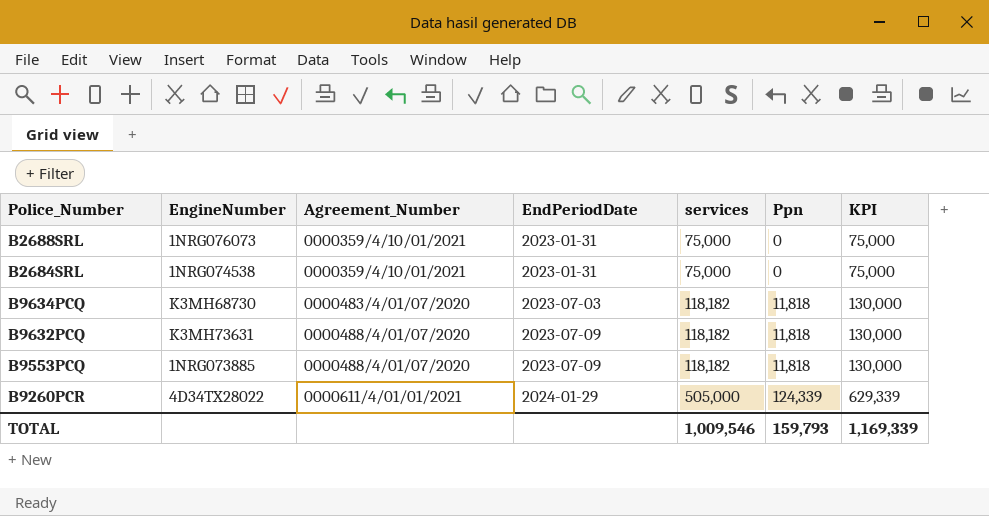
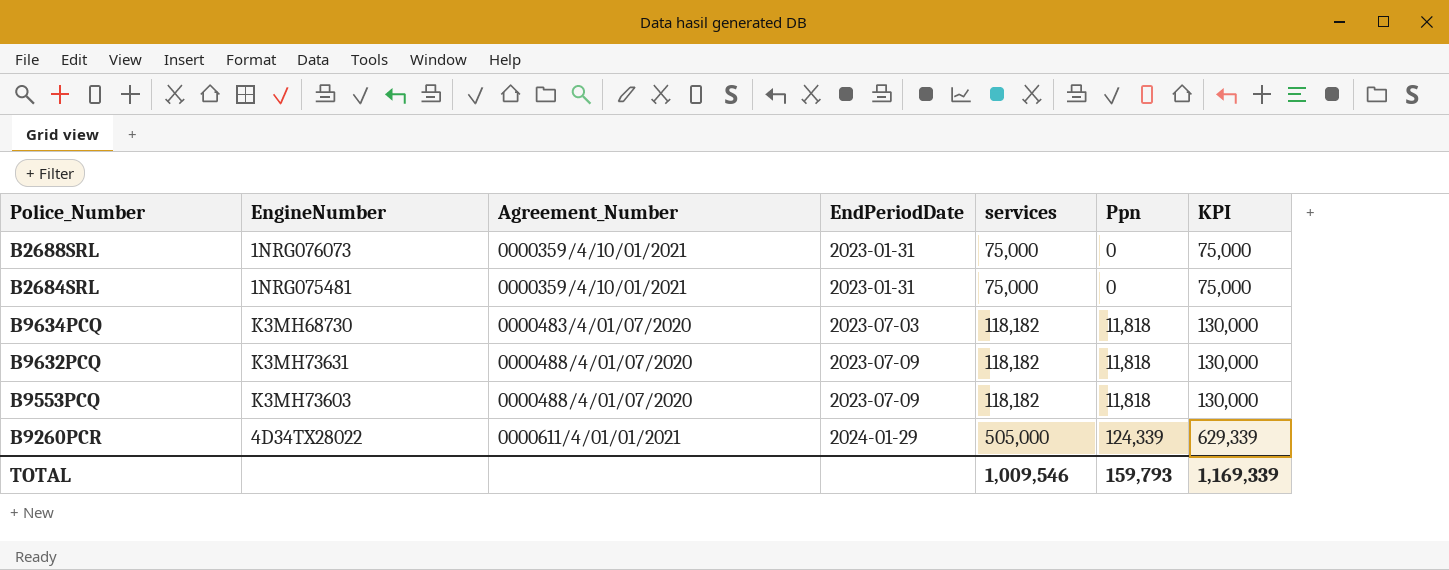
B2684SRL | EngineNumber: 1NRG074538 -> 1NRG075481
B9553PCQ | EngineNumber: 1NRG073885 -> K3MH73603

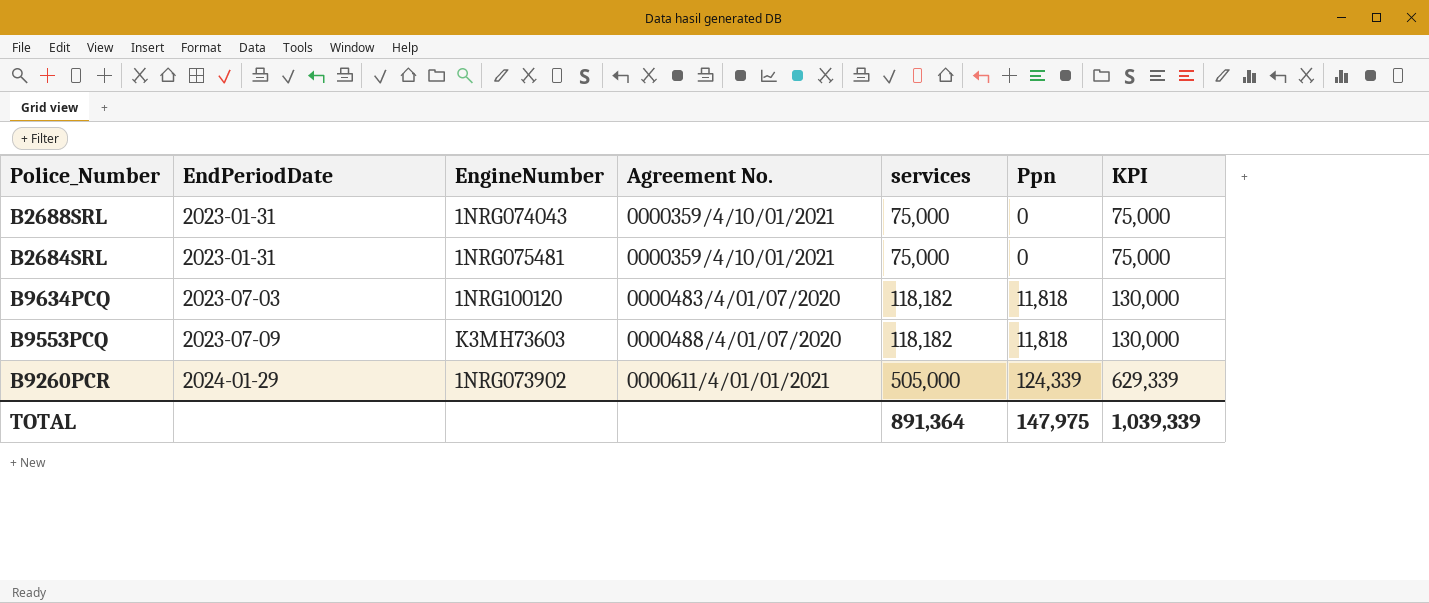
column EndPeriodDate | position: 4 -> 2
column name: Agreement_Number -> Agreement No.
row B9632PCQ: K3MH73631 | 0000488/4/01/07/2020 | 2023-07-09 | 118,182 | 11,818 | 130,000 -> none
B2688SRL | EngineNumber: 1NRG076073 -> 1NRG074043
B9634PCQ | EngineNumber: K3MH68730 -> 1NRG100120
B9260PCR | EngineNumber: 4D34TX28022 -> 1NRG073902
TOTAL | services: 1,009,546 -> 891,364
TOTAL | Ppn: 159,793 -> 147,975
TOTAL | KPI: 1,169,339 -> 1,039,339

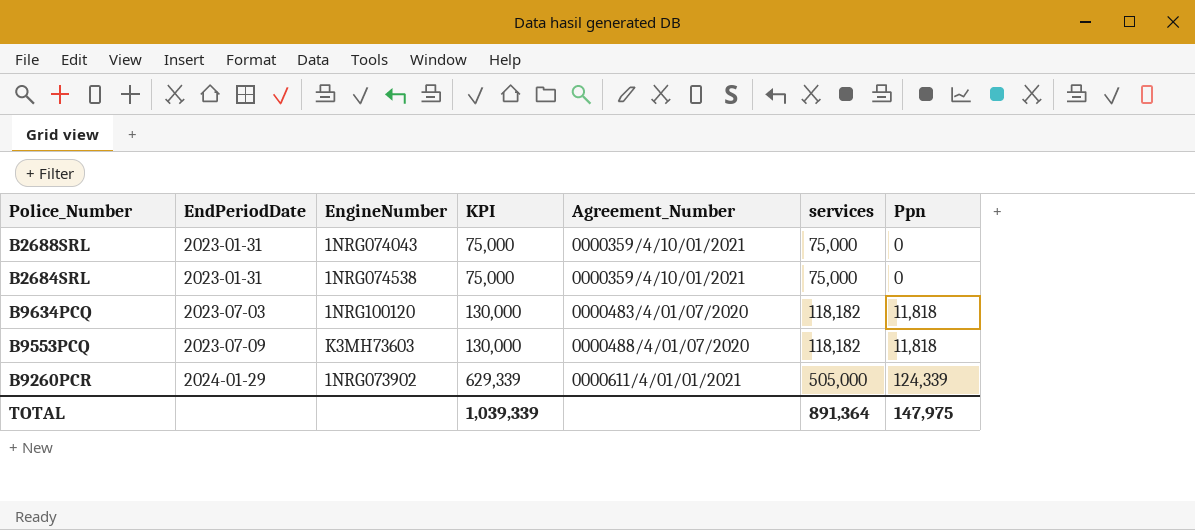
column KPI | position: 7 -> 4
column name: Agreement No. -> Agreement_Number
B2684SRL | EngineNumber: 1NRG075481 -> 1NRG074538

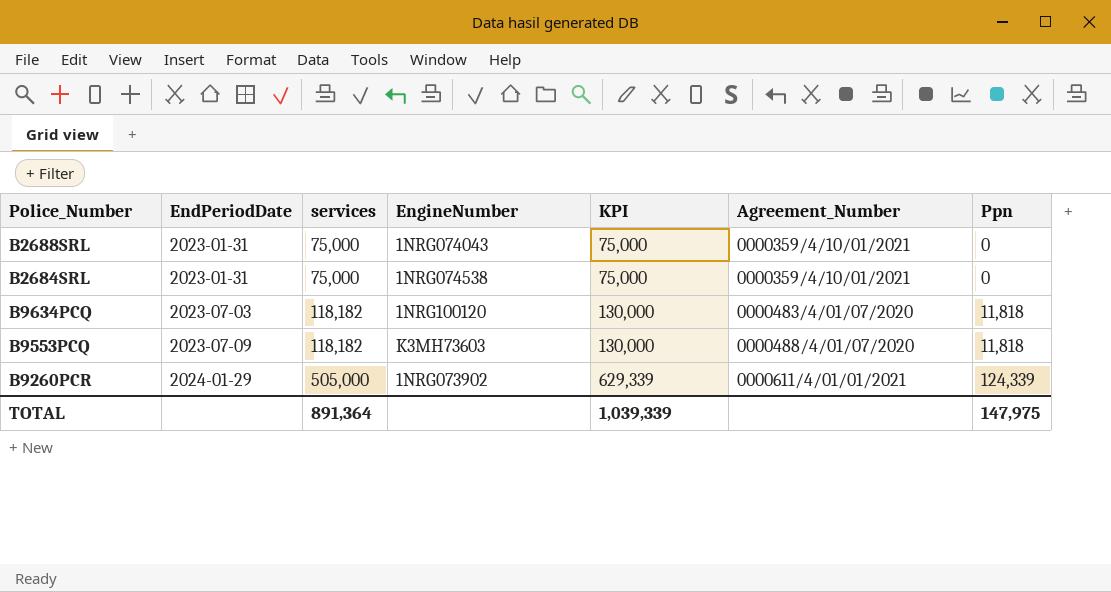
column services | position: 6 -> 3

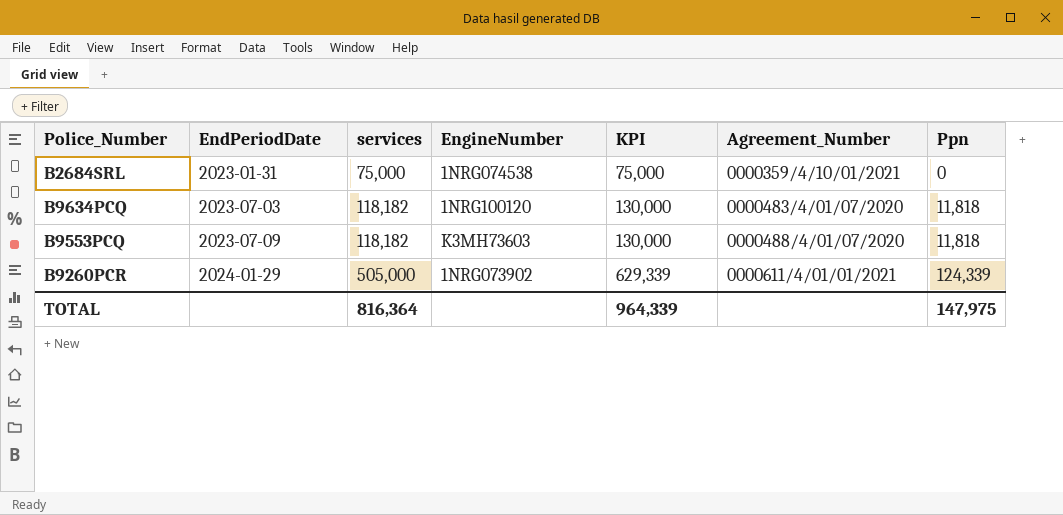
row B2688SRL: 2023-01-31 | 75,000 | 1NRG074043 | 75,000 | 0000359/4/10/01/2021 | 0 -> none
TOTAL | services: 891,364 -> 816,364
TOTAL | KPI: 1,039,339 -> 964,339

